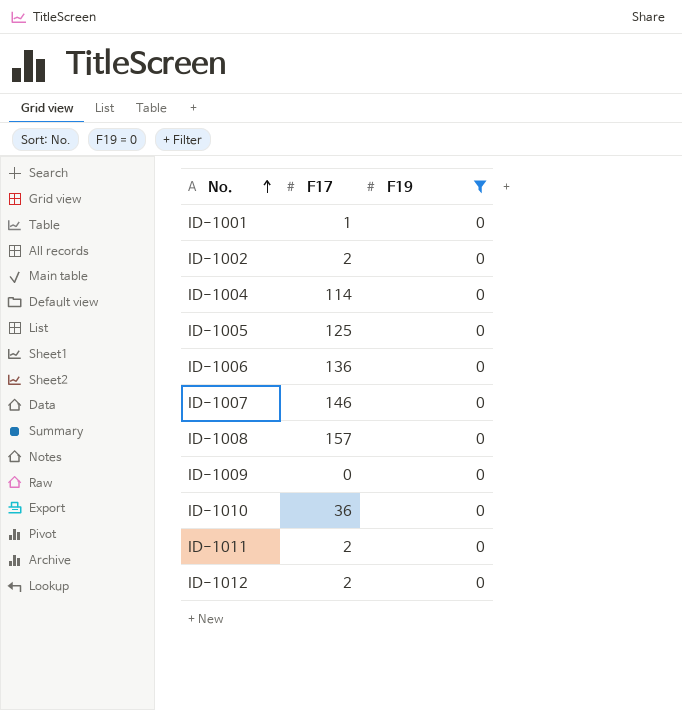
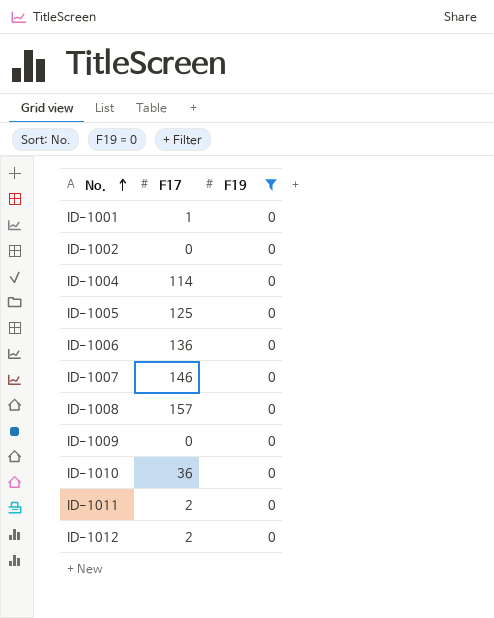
ID-1002 | F17: 2 -> 0

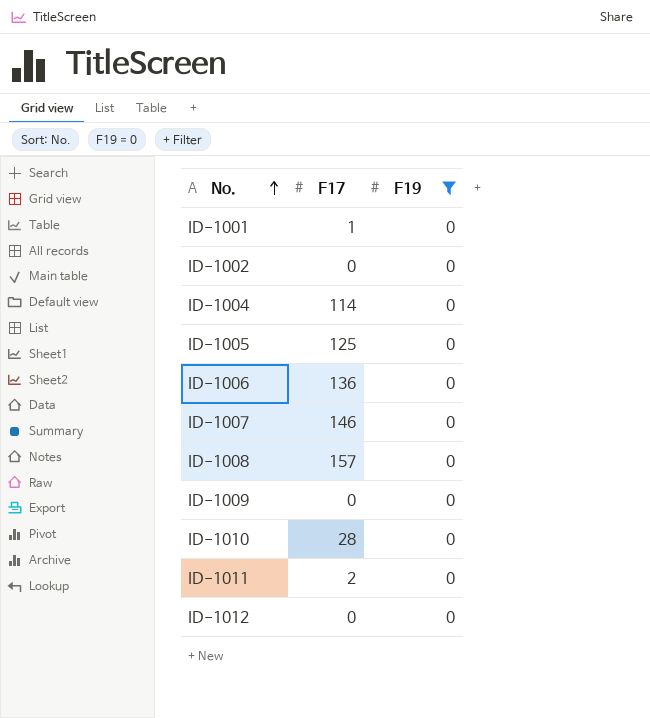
ID-1010 | F17: 36 -> 28
ID-1012 | F17: 2 -> 0

